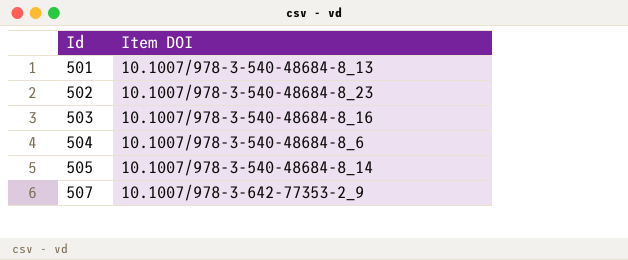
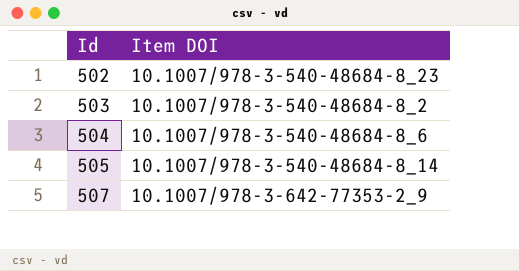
row 501: 10.1007/978-3-540-48684-8_13 -> none
503 | Item DOI: 10.1007/978-3-540-48684-8_16 -> 10.1007/978-3-540-48684-8_2

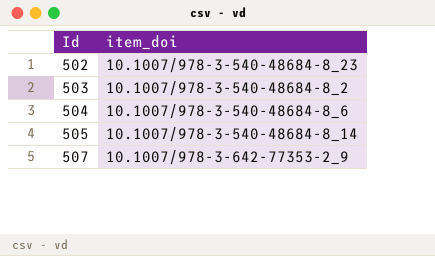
column name: Item DOI -> item_doi

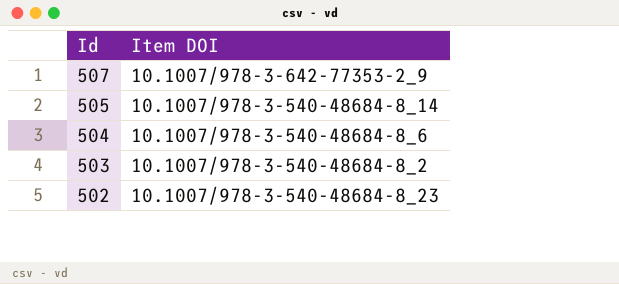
row order: Id ascending -> Id descending
column name: item_doi -> Item DOI

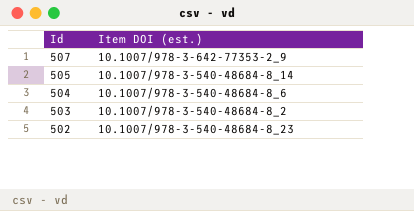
column name: Item DOI -> Item DOI (est.)

